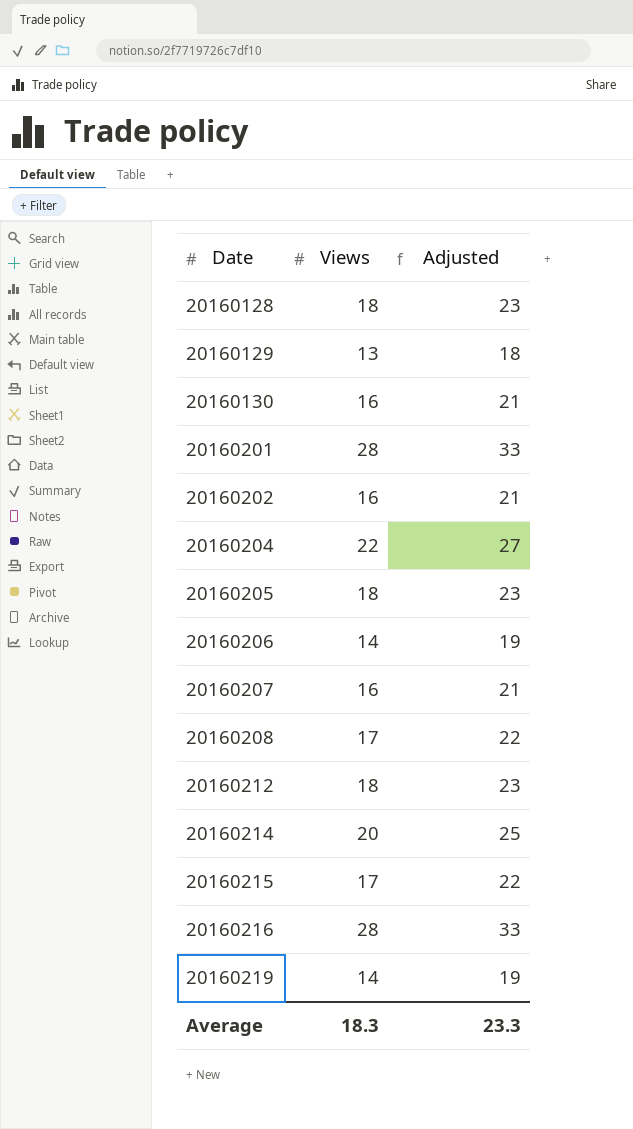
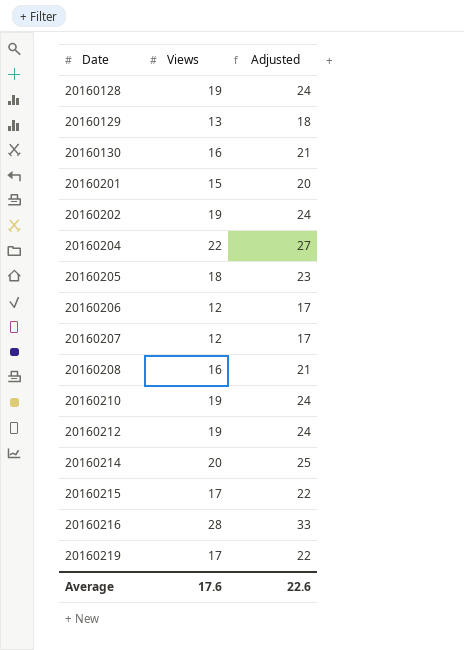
20160128 | Views: 18 -> 19
20160128 | Adjusted: 23 -> 24
20160201 | Views: 28 -> 15
20160201 | Adjusted: 33 -> 20
20160202 | Views: 16 -> 19
20160202 | Adjusted: 21 -> 24
20160206 | Views: 14 -> 12
20160206 | Adjusted: 19 -> 17
20160207 | Views: 16 -> 12
20160207 | Adjusted: 21 -> 17
20160208 | Views: 17 -> 16
20160208 | Adjusted: 22 -> 21
row 20160210: none -> 19 | 24
20160212 | Views: 18 -> 19
20160212 | Adjusted: 23 -> 24
20160219 | Views: 14 -> 17
20160219 | Adjusted: 19 -> 22
Average | Views: 18.3 -> 17.6
Average | Adjusted: 23.3 -> 22.6

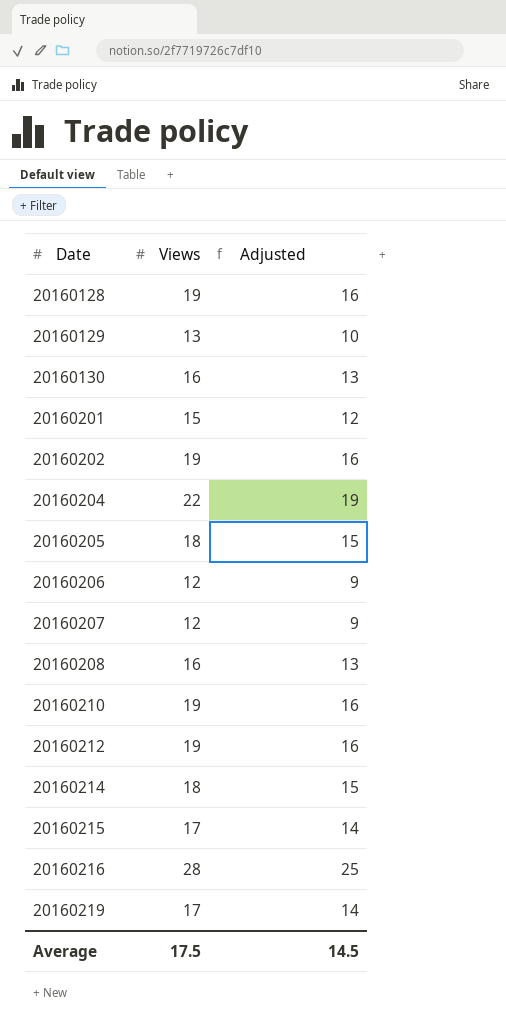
column Adjusted | formula: [Views] + 5 -> [Views] - 3
20160214 | Views: 20 -> 18
Average | Views: 17.6 -> 17.5
Average | Adjusted: 22.6 -> 14.5

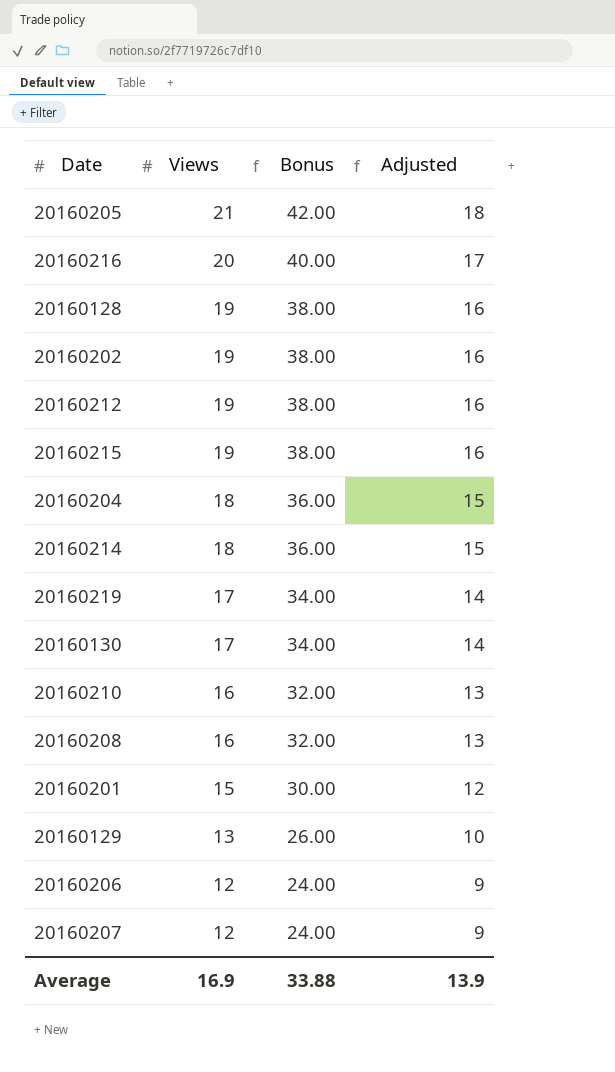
row order: Date ascending -> Views descending
column Bonus | formula: none -> [Views] * 2
20160205 | Views: 18 -> 21
20160205 | Adjusted: 15 -> 18
20160216 | Views: 28 -> 20
20160216 | Adjusted: 25 -> 17
20160215 | Views: 17 -> 19
20160215 | Adjusted: 14 -> 16
20160204 | Views: 22 -> 18
20160204 | Adjusted: 19 -> 15
20160130 | Views: 16 -> 17
20160130 | Adjusted: 13 -> 14
20160210 | Views: 19 -> 16
20160210 | Adjusted: 16 -> 13
Average | Views: 17.5 -> 16.9
Average | Adjusted: 14.5 -> 13.9

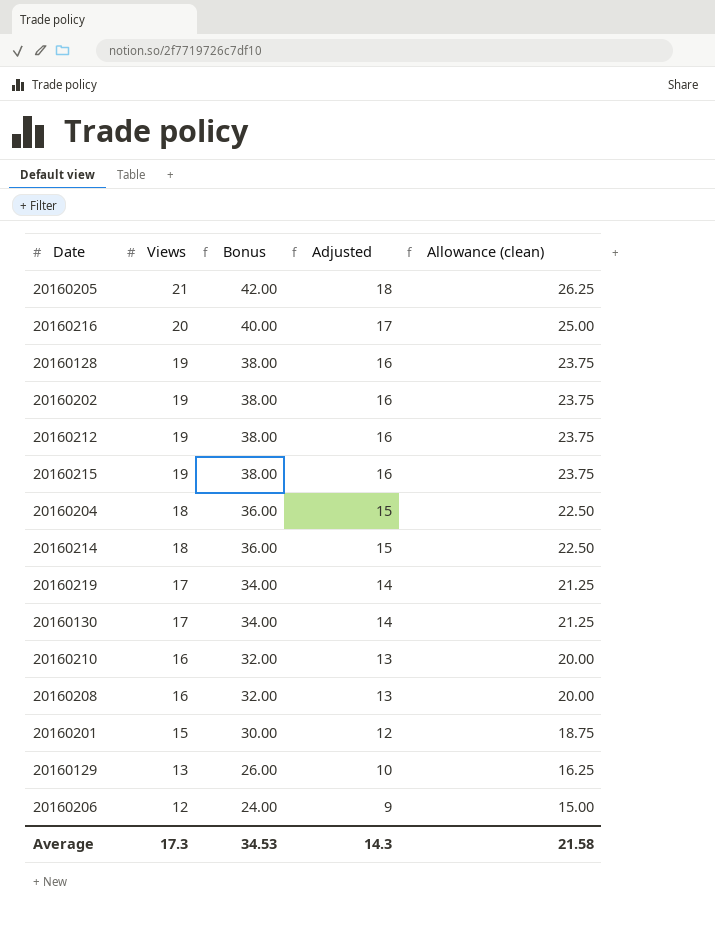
column Allowance (clean) | formula: none -> [Views] * 1.25
row 20160207: 12 | 24.00 | 9 -> none
Average | Views: 16.9 -> 17.3
Average | Bonus: 33.88 -> 34.53
Average | Adjusted: 13.9 -> 14.3

